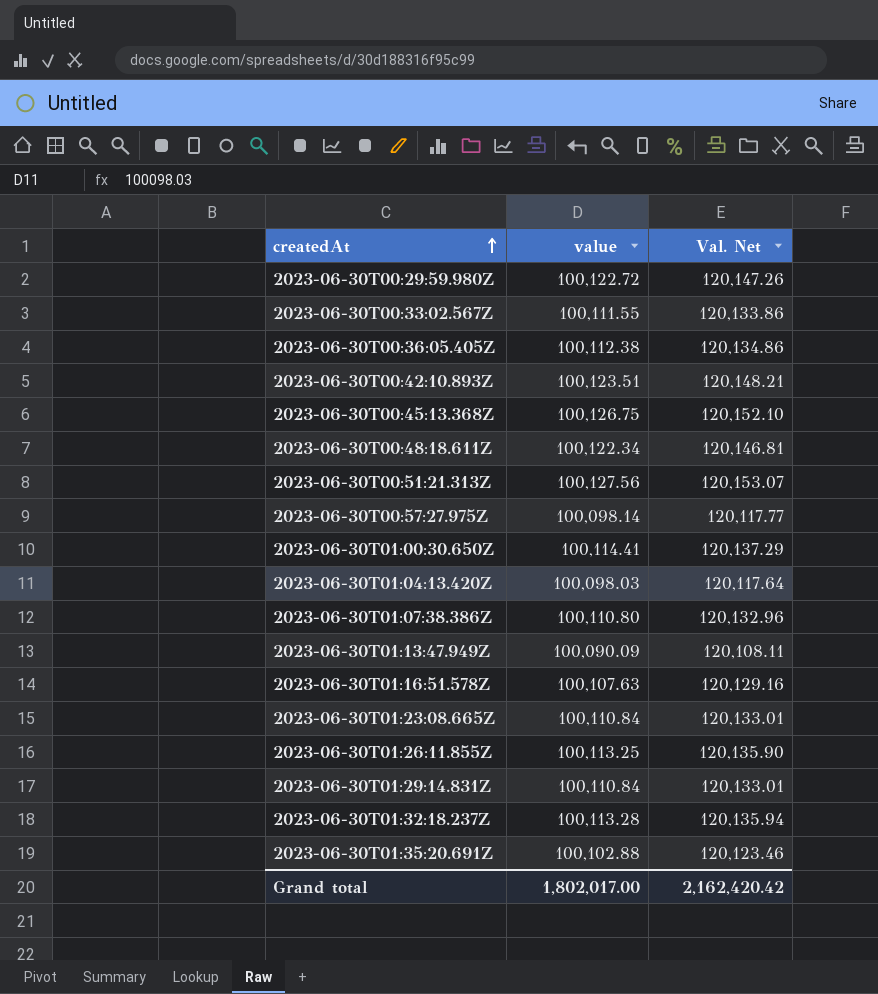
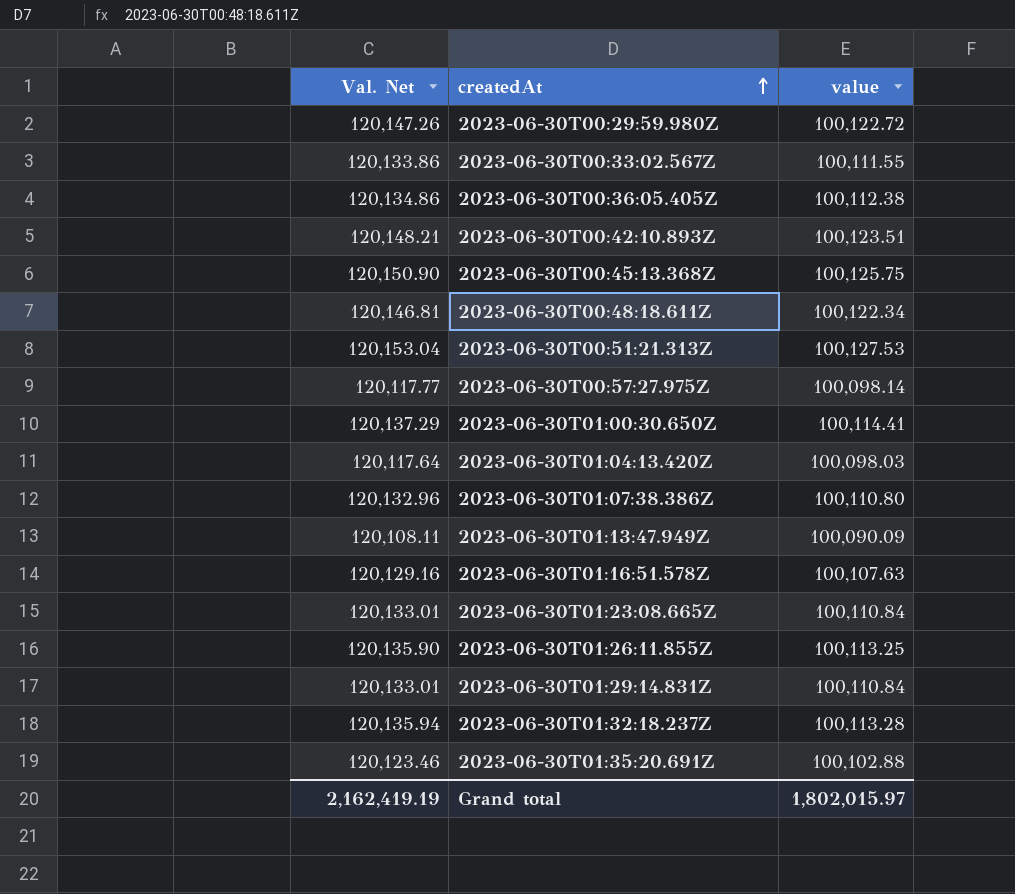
column Val. Net | position: 3 -> 1
2023-06-30T00:45:13.368Z | Val. Net: 120,152.10 -> 120,150.90
2023-06-30T00:45:13.368Z | value: 100,126.75 -> 100,125.75
2023-06-30T00:51:21.313Z | Val. Net: 120,153.07 -> 120,153.04
2023-06-30T00:51:21.313Z | value: 100,127.56 -> 100,127.53
Grand total | Val. Net: 2,162,420.42 -> 2,162,419.19
Grand total | value: 1,802,017.00 -> 1,802,015.97

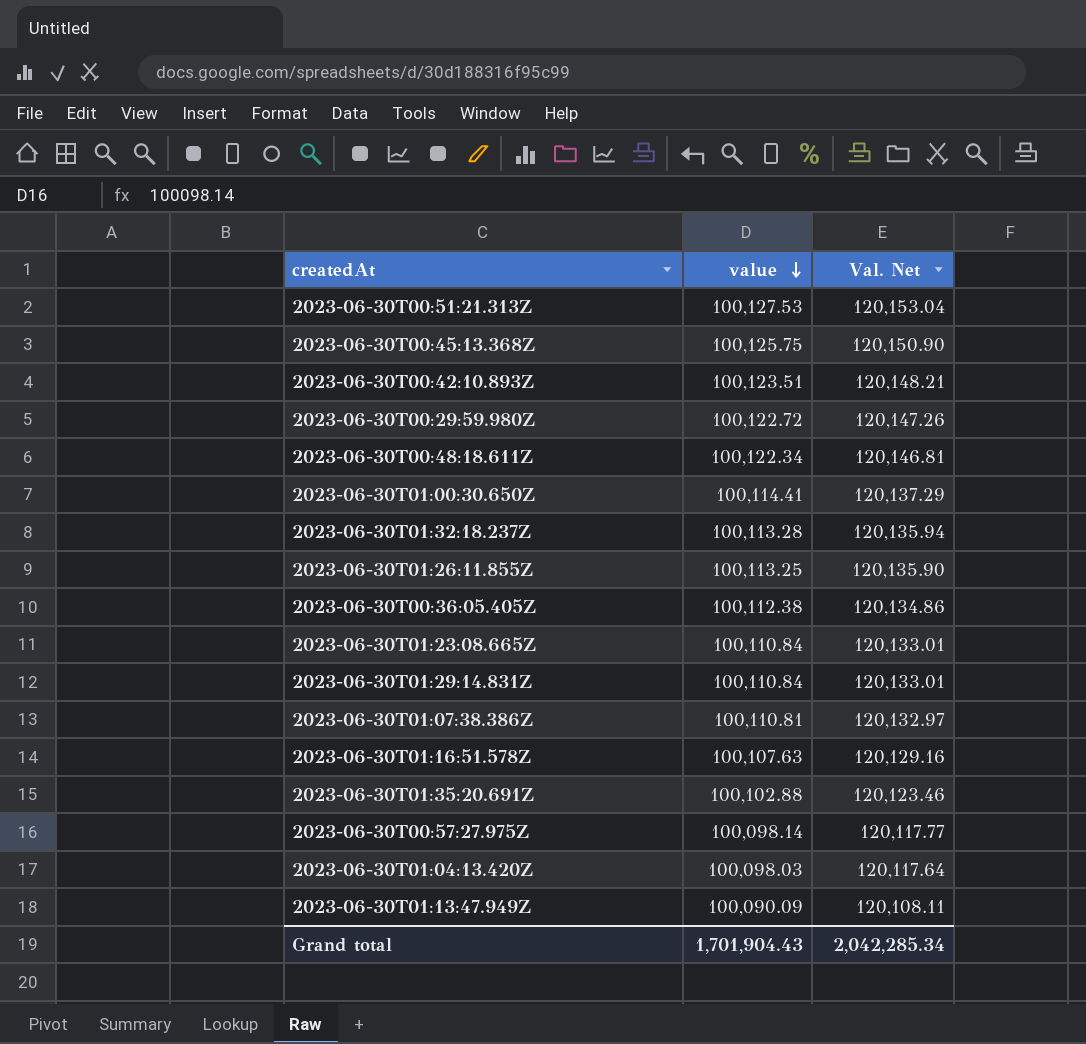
row order: createdAt ascending -> value descending
column Val. Net | position: 1 -> 3
row 2023-06-30T00:33:02.567Z: 120,133.86 | 100,111.55 -> none
2023-06-30T01:07:38.386Z | value: 100,110.80 -> 100,110.81
2023-06-30T01:07:38.386Z | Val. Net: 120,132.96 -> 120,132.97
Grand total | value: 1,802,015.97 -> 1,701,904.43
Grand total | Val. Net: 2,162,419.19 -> 2,042,285.34

